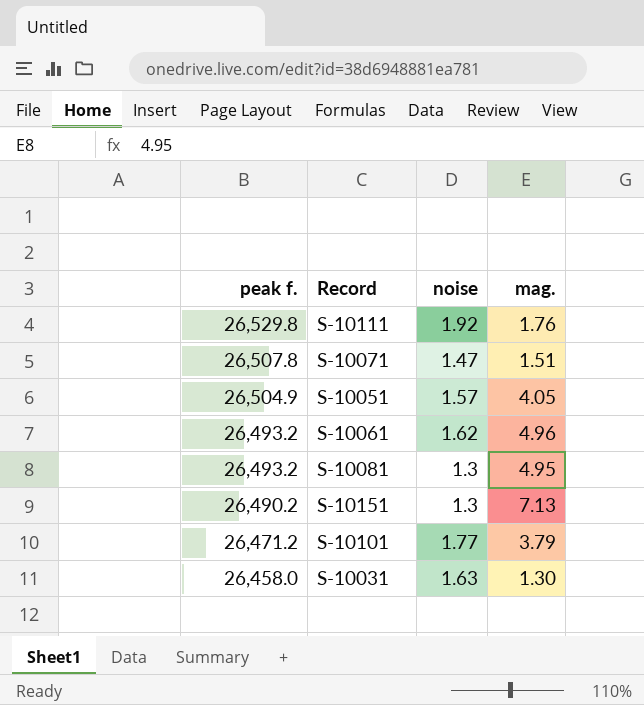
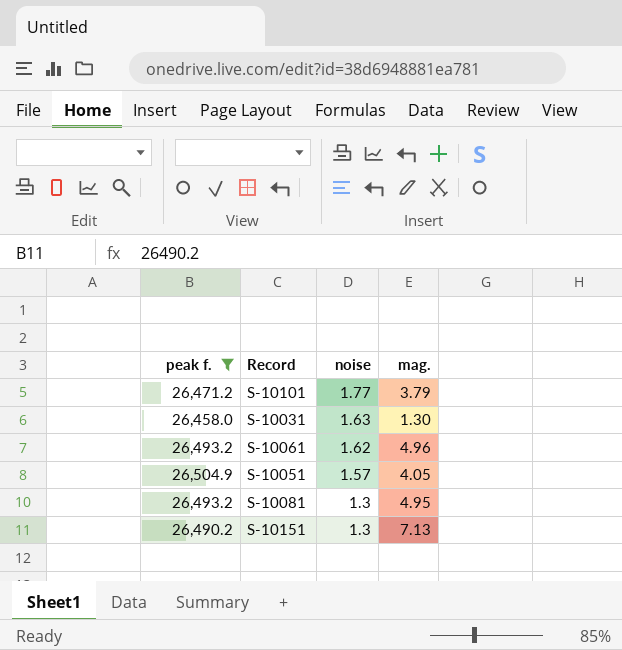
filter: none -> peak f. <= 26,504.9
row order: peak f. descending -> noise descending

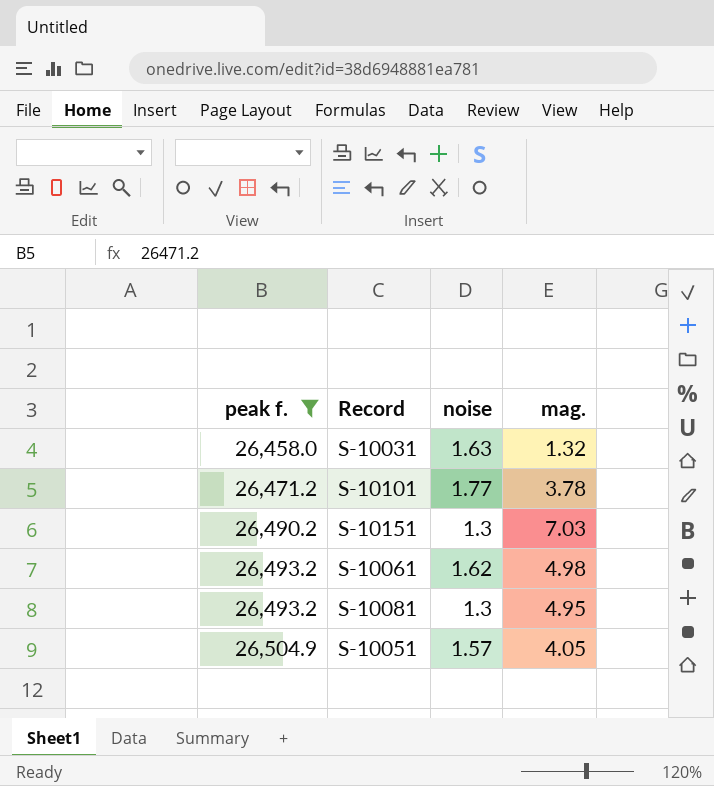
row order: noise descending -> peak f. ascending
S-10031 | mag.: 1.30 -> 1.32
S-10101 | mag.: 3.79 -> 3.78
S-10151 | mag.: 7.13 -> 7.03
S-10061 | mag.: 4.96 -> 4.98

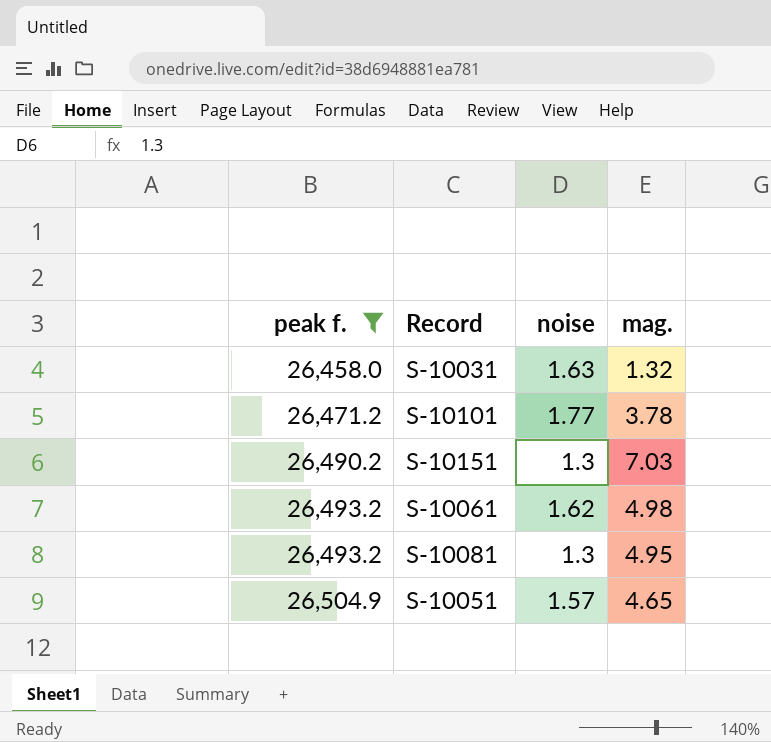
S-10051 | mag.: 4.05 -> 4.65

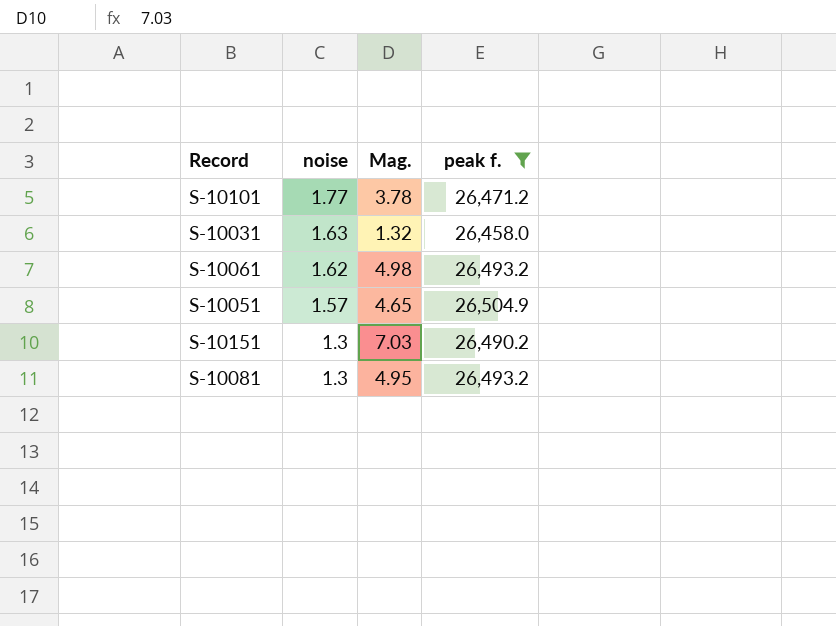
row order: peak f. ascending -> noise descending
column name: mag. -> Mag.
column peak f. | position: 1 -> 4

